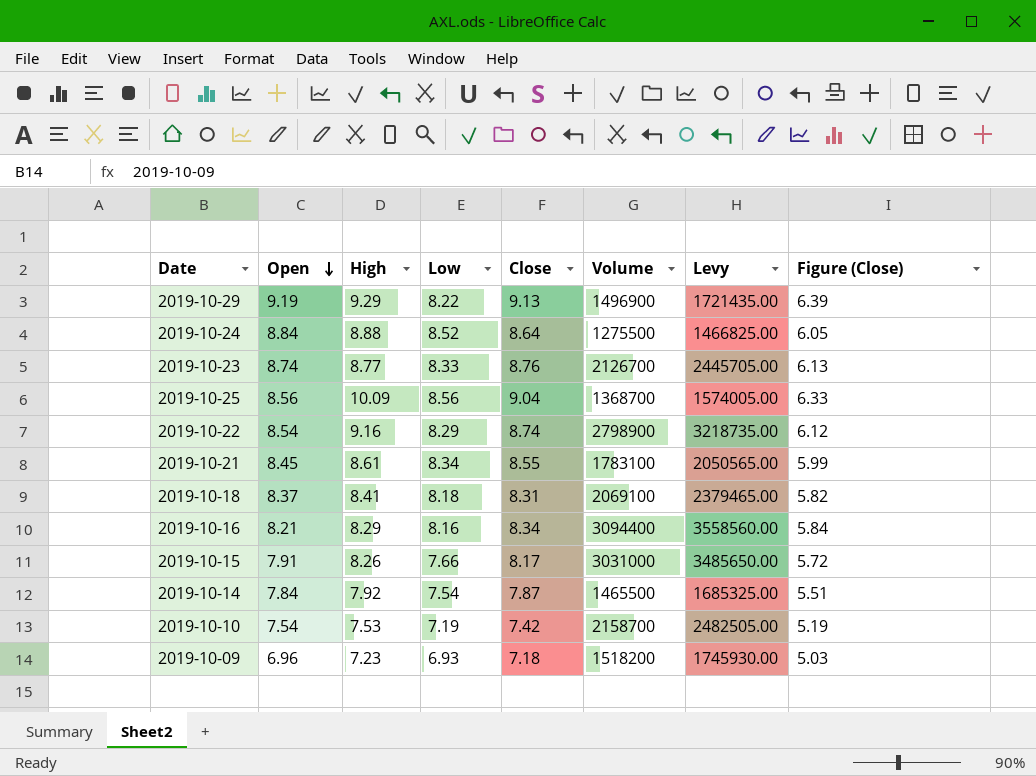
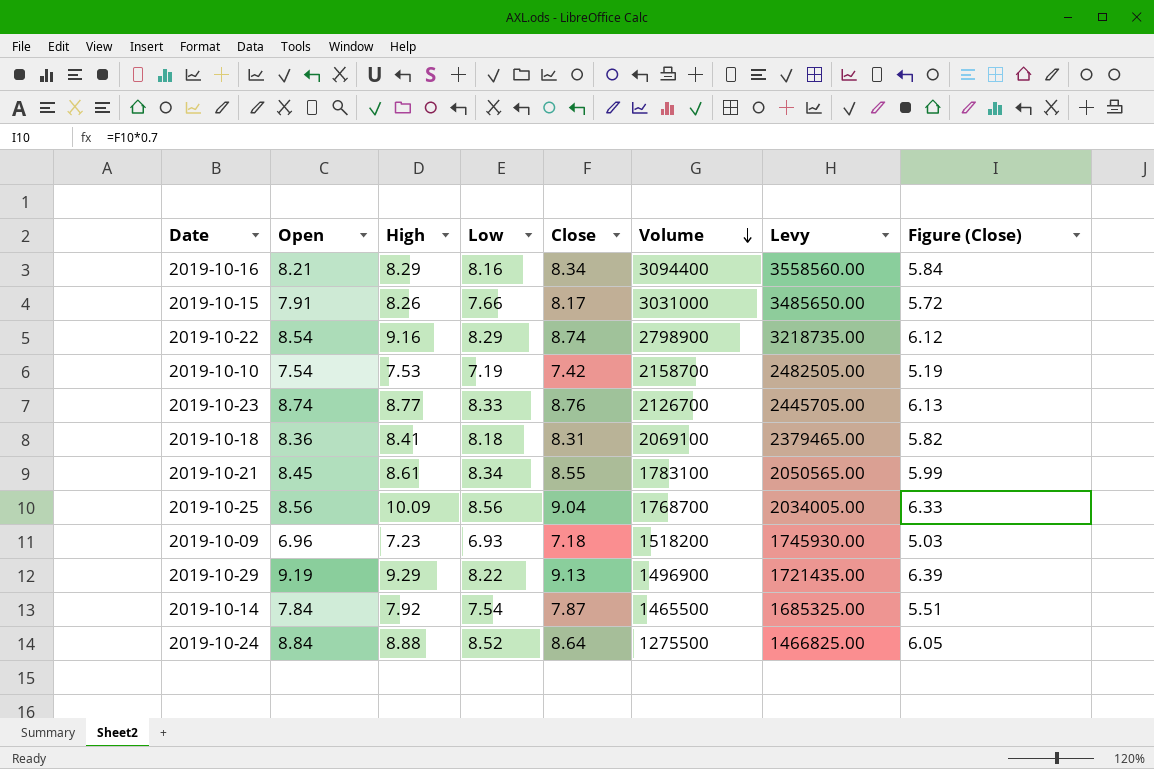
row order: Open descending -> Volume descending
2019-10-18 | Open: 8.37 -> 8.36
2019-10-25 | Volume: 1368700 -> 1768700
2019-10-25 | Levy: 1574005.00 -> 2034005.00

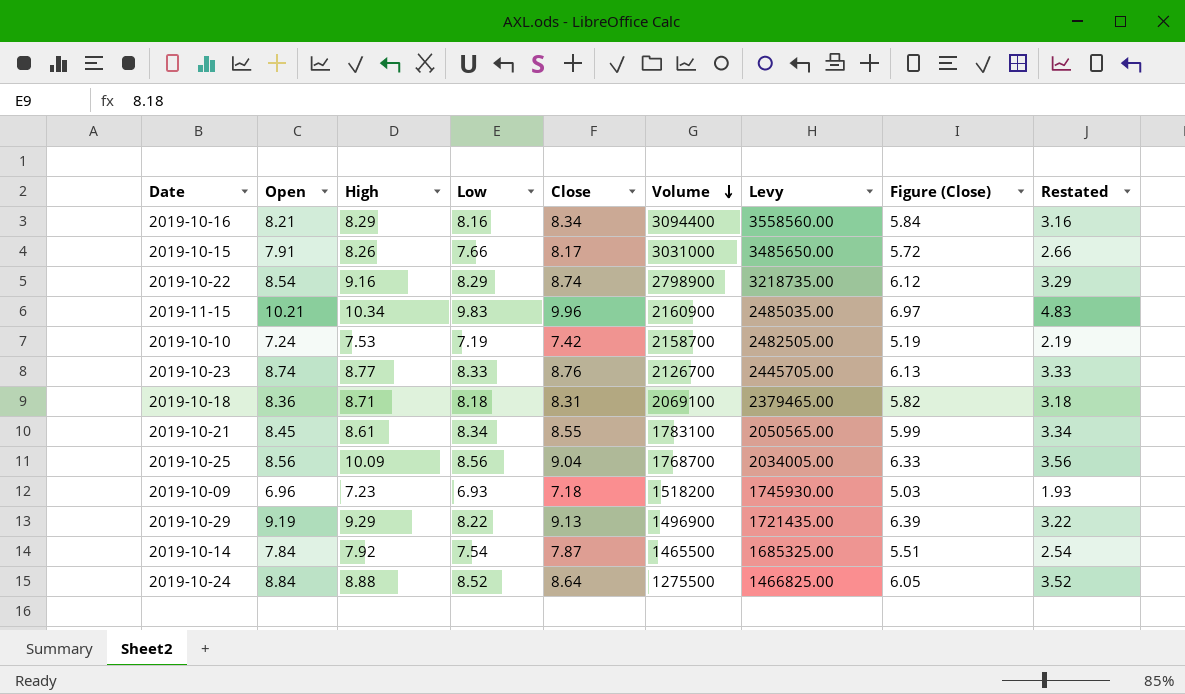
column Restated | formula: none -> [Low] - 5
row 2019-11-15: none -> 10.21 | 10.34 | 9.83 | 9.96 | 2160900 | 2485035.00 | 6.97 | 4.83
2019-10-10 | Open: 7.54 -> 7.24
2019-10-18 | High: 8.41 -> 8.71

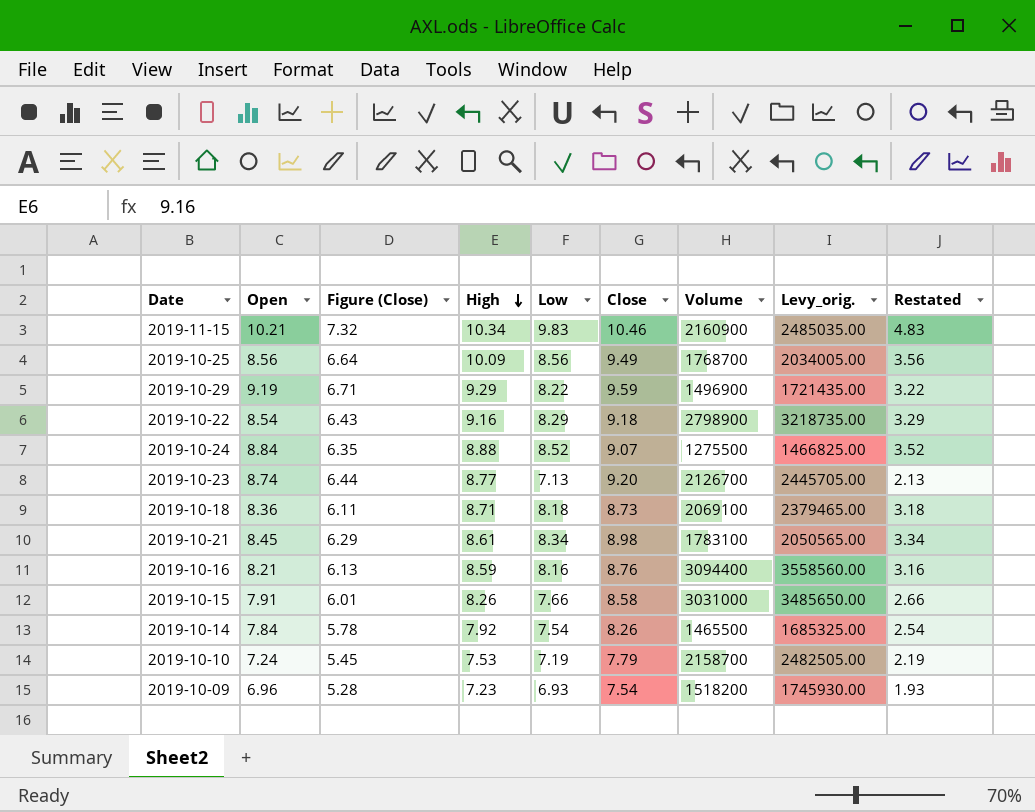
row order: Volume descending -> High descending
column Figure (Close) | position: 8 -> 3
column name: Levy -> Levy_orig.
2019-11-15 | Figure (Close): 6.97 -> 7.32
2019-11-15 | Close: 9.96 -> 10.46
2019-10-25 | Figure (Close): 6.33 -> 6.64
2019-10-25 | Close: 9.04 -> 9.49
2019-10-29 | Figure (Close): 6.39 -> 6.71
2019-10-29 | Close: 9.13 -> 9.59
2019-10-22 | Figure (Close): 6.12 -> 6.43
2019-10-22 | Close: 8.74 -> 9.18
2019-10-24 | Figure (Close): 6.05 -> 6.35
2019-10-24 | Close: 8.64 -> 9.07
2019-10-23 | Figure (Close): 6.13 -> 6.44
2019-10-23 | Low: 8.33 -> 7.13
2019-10-23 | Close: 8.76 -> 9.20
2019-10-23 | Restated: 3.33 -> 2.13
2019-10-18 | Figure (Close): 5.82 -> 6.11
2019-10-18 | Close: 8.31 -> 8.73
2019-10-21 | Figure (Close): 5.99 -> 6.29
2019-10-21 | Close: 8.55 -> 8.98
2019-10-16 | Figure (Close): 5.84 -> 6.13
2019-10-16 | High: 8.29 -> 8.59
2019-10-16 | Close: 8.34 -> 8.76
2019-10-15 | Figure (Close): 5.72 -> 6.01
2019-10-15 | Close: 8.17 -> 8.58
2019-10-14 | Figure (Close): 5.51 -> 5.78
2019-10-14 | Close: 7.87 -> 8.26
2019-10-10 | Figure (Close): 5.19 -> 5.45
2019-10-10 | Close: 7.42 -> 7.79
2019-10-09 | Figure (Close): 5.03 -> 5.28
2019-10-09 | Close: 7.18 -> 7.54

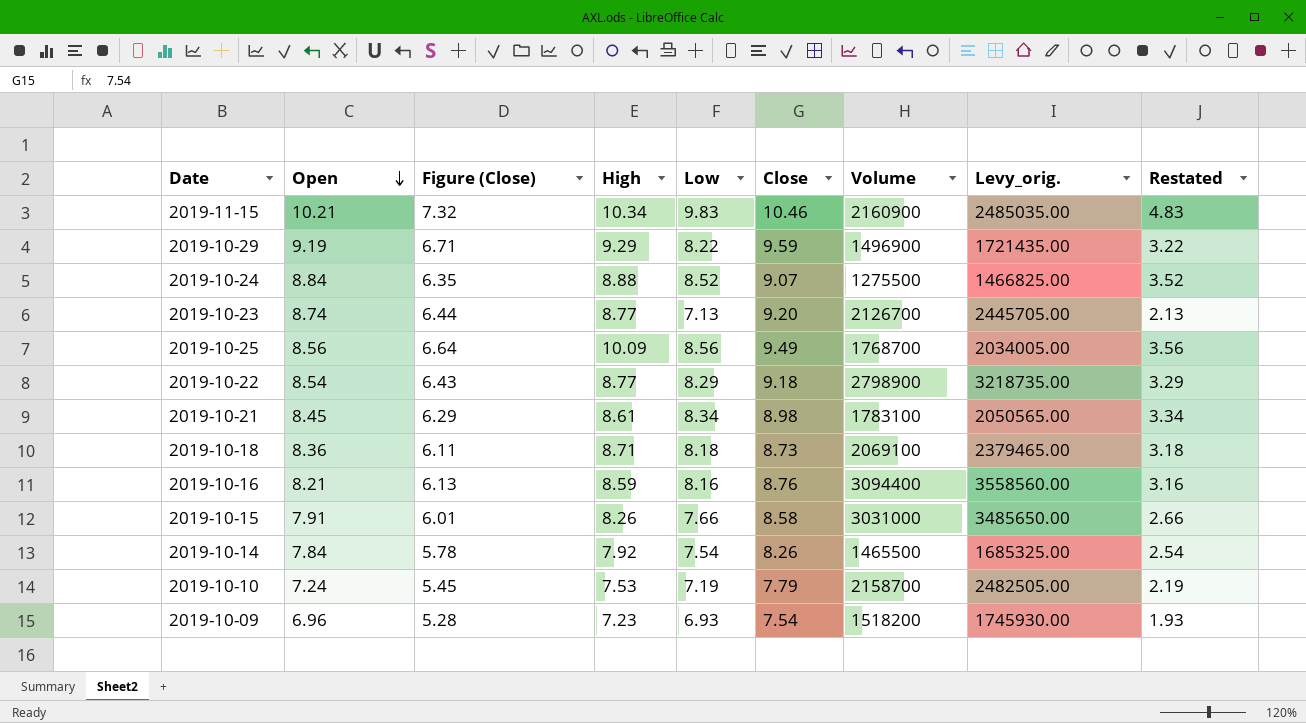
row order: High descending -> Open descending
2019-10-22 | High: 9.16 -> 8.77

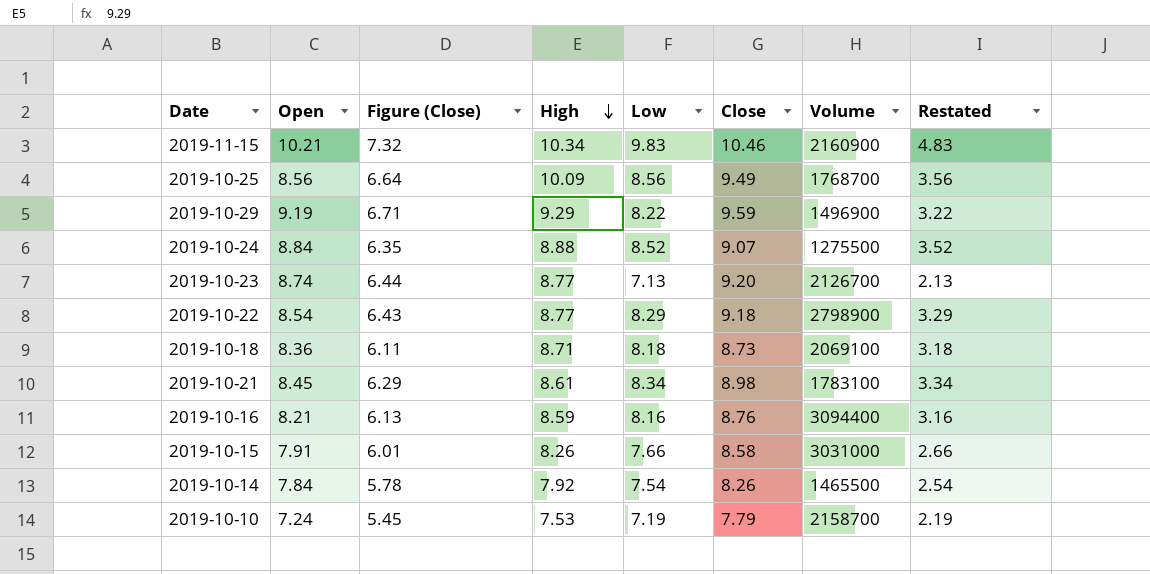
row order: Open descending -> High descending
column Levy_orig. | formula: [Volume] * 1.15 -> none
row 2019-10-09: 6.96 | 5.28 | 7.23 | 6.93 | 7.54 | 1518200 | 1745930.00 | 1.93 -> none

